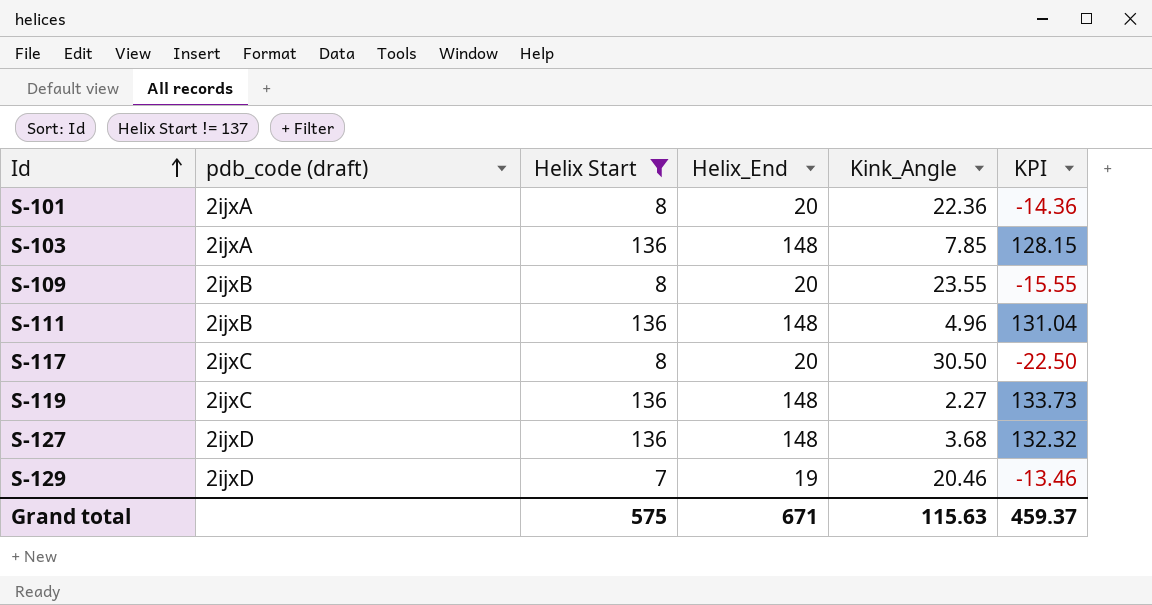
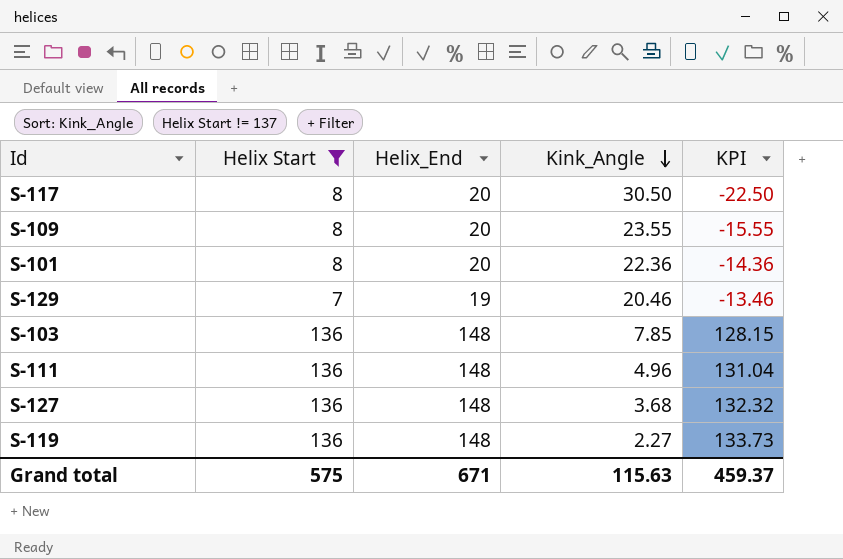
row order: Id ascending -> Kink_Angle descending
column pdb_code (draft) | position: 2 -> none

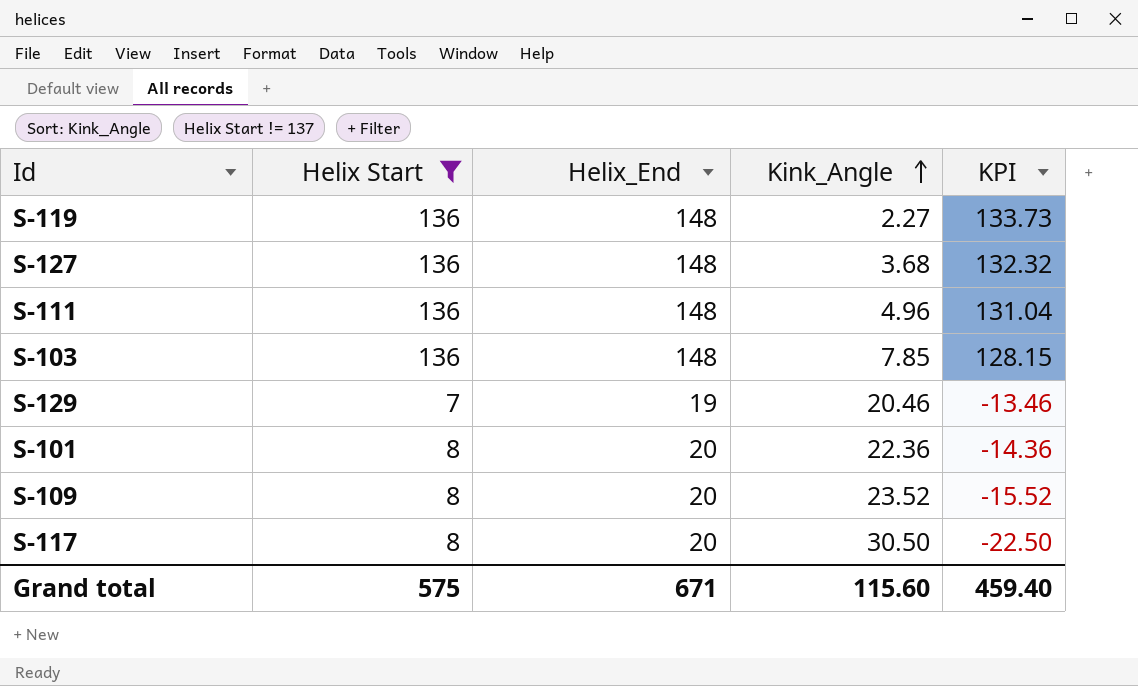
row order: Kink_Angle descending -> Kink_Angle ascending
S-109 | Kink_Angle: 23.55 -> 23.52
S-109 | KPI: -15.55 -> -15.52
Grand total | Kink_Angle: 115.63 -> 115.60
Grand total | KPI: 459.37 -> 459.40

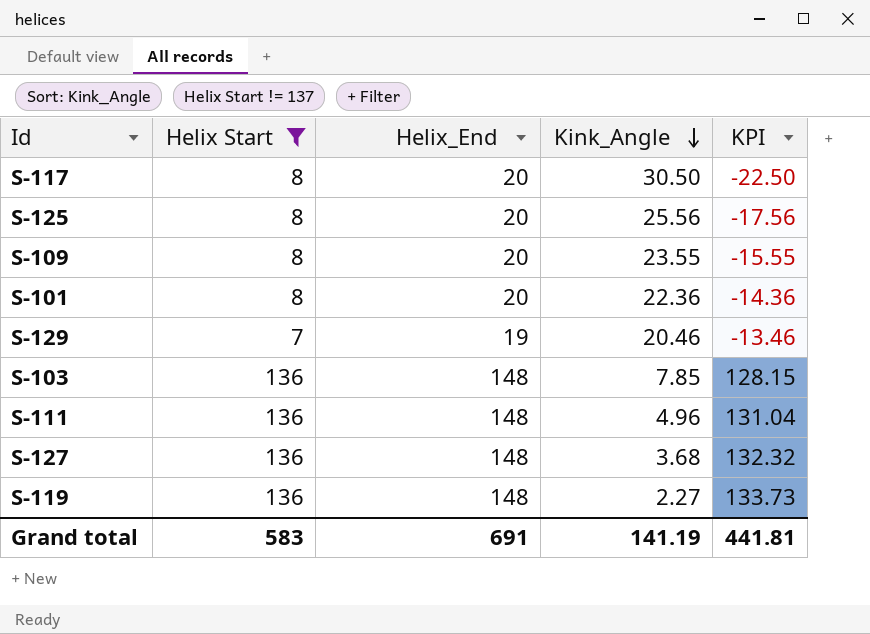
row order: Kink_Angle ascending -> Kink_Angle descending
row S-125: none -> 8 | 20 | 25.56 | -17.56
S-109 | Kink_Angle: 23.52 -> 23.55
S-109 | KPI: -15.52 -> -15.55
Grand total | Helix Start: 575 -> 583
Grand total | Helix_End: 671 -> 691
Grand total | Kink_Angle: 115.60 -> 141.19
Grand total | KPI: 459.40 -> 441.81

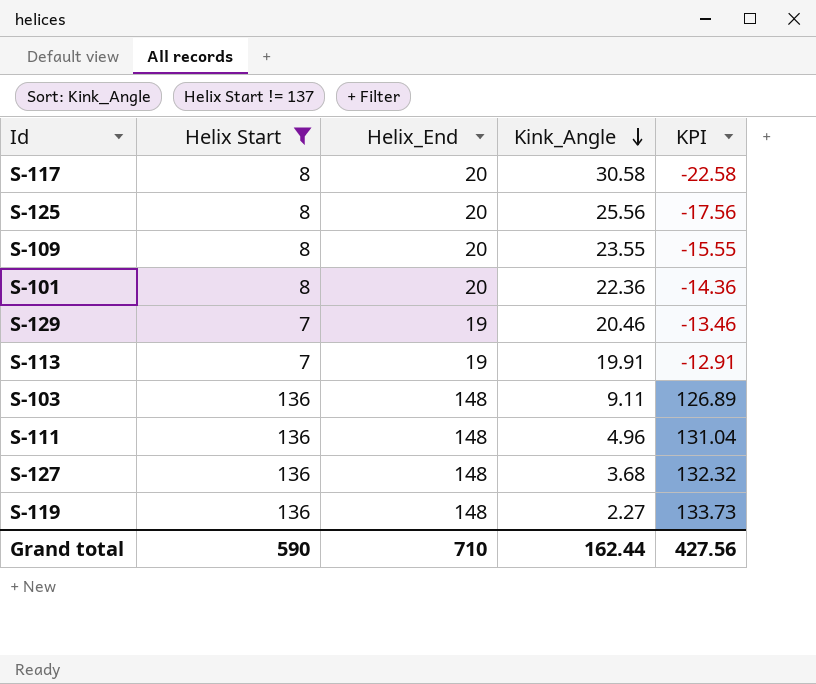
S-117 | Kink_Angle: 30.50 -> 30.58
S-117 | KPI: -22.50 -> -22.58
row S-113: none -> 7 | 19 | 19.91 | -12.91
S-103 | Kink_Angle: 7.85 -> 9.11
S-103 | KPI: 128.15 -> 126.89
Grand total | Helix Start: 583 -> 590
Grand total | Helix_End: 691 -> 710
Grand total | Kink_Angle: 141.19 -> 162.44
Grand total | KPI: 441.81 -> 427.56

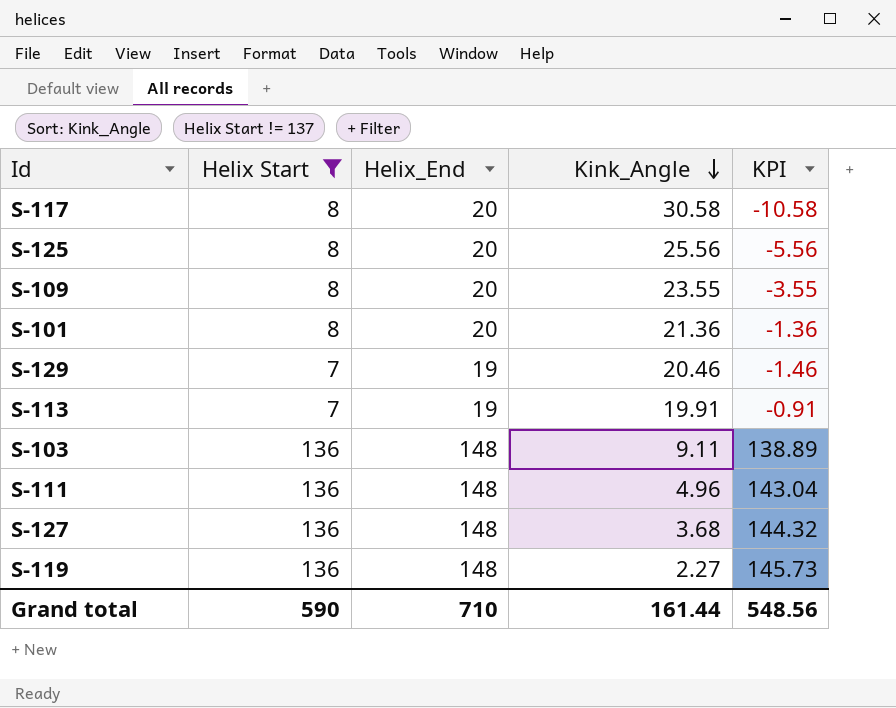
column KPI | formula: [Helix Start] - [Kink_Angle] -> [Helix_End] - [Kink_Angle]
S-101 | Kink_Angle: 22.36 -> 21.36
Grand total | Kink_Angle: 162.44 -> 161.44
Grand total | KPI: 427.56 -> 548.56

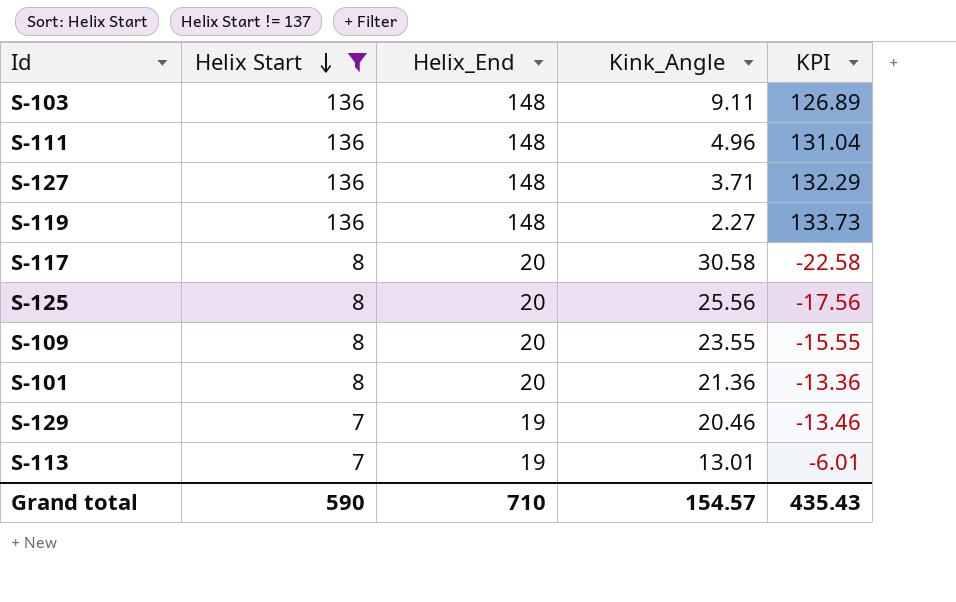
row order: Kink_Angle descending -> Helix Start descending
column KPI | formula: [Helix_End] - [Kink_Angle] -> [Helix Start] - [Kink_Angle]
S-127 | Kink_Angle: 3.68 -> 3.71
S-113 | Kink_Angle: 19.91 -> 13.01
Grand total | Kink_Angle: 161.44 -> 154.57
Grand total | KPI: 548.56 -> 435.43

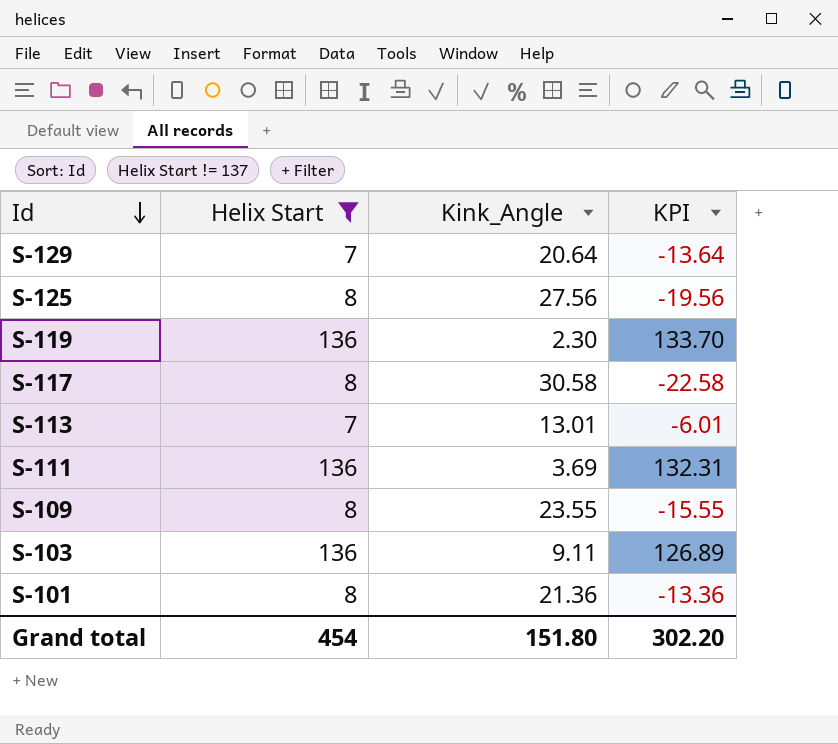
row order: Helix Start descending -> Id descending
column Helix_End | position: 3 -> none
row S-127: 136 | 148 | 3.71 | 132.29 -> none
S-129 | Kink_Angle: 20.46 -> 20.64
S-129 | KPI: -13.46 -> -13.64
S-125 | Kink_Angle: 25.56 -> 27.56
S-125 | KPI: -17.56 -> -19.56
S-119 | Kink_Angle: 2.27 -> 2.30
S-119 | KPI: 133.73 -> 133.70
S-111 | Kink_Angle: 4.96 -> 3.69
S-111 | KPI: 131.04 -> 132.31
Grand total | Helix Start: 590 -> 454
Grand total | Kink_Angle: 154.57 -> 151.80
Grand total | KPI: 435.43 -> 302.20

